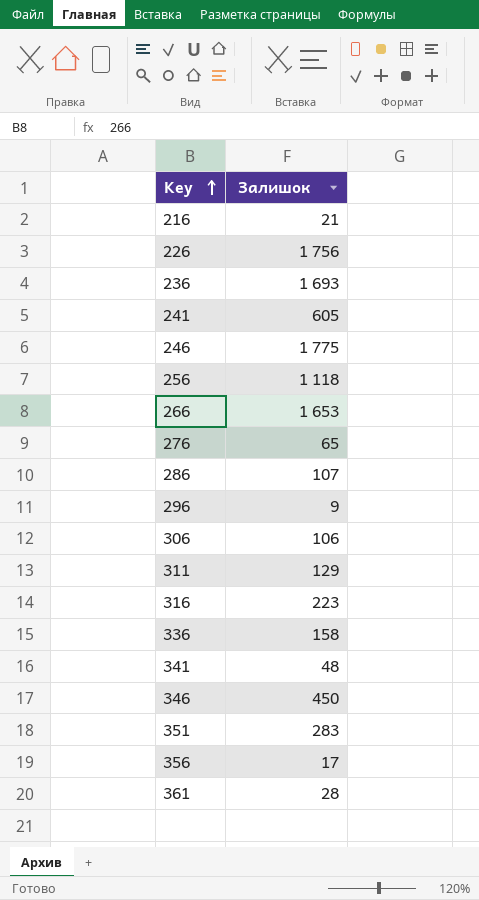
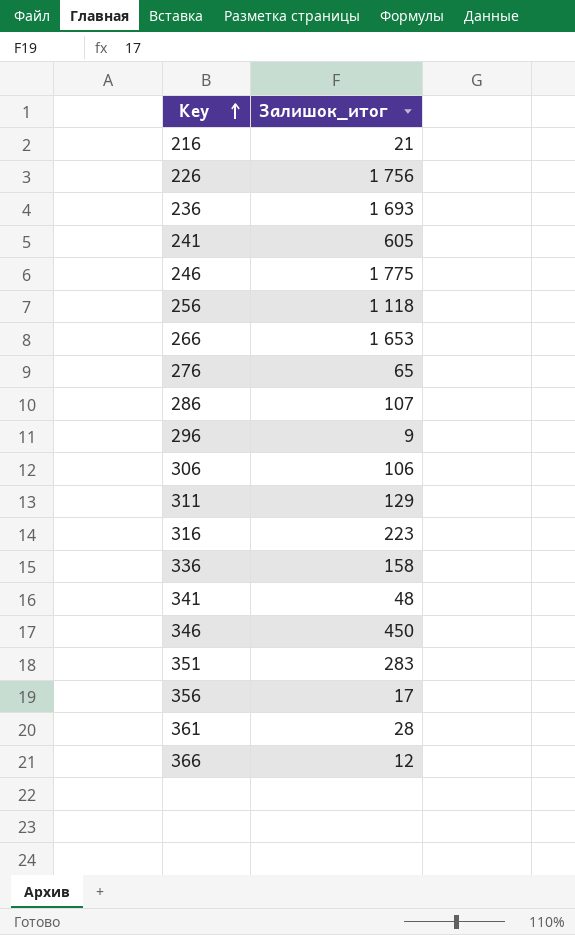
column name: Залишок -> Залишок_итог
row 366: none -> 12

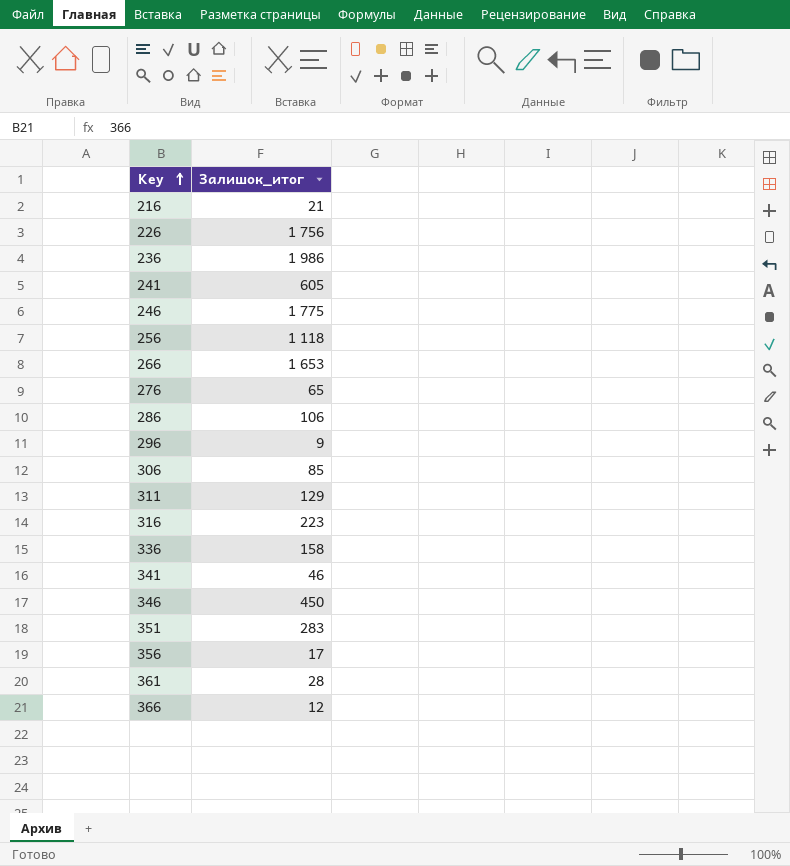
236 | Залишок_итог: 1 693 -> 1 986
286 | Залишок_итог: 107 -> 106
306 | Залишок_итог: 106 -> 85
341 | Залишок_итог: 48 -> 46

